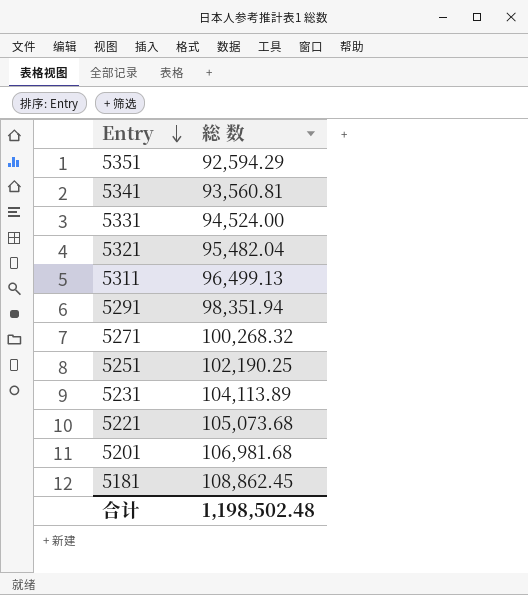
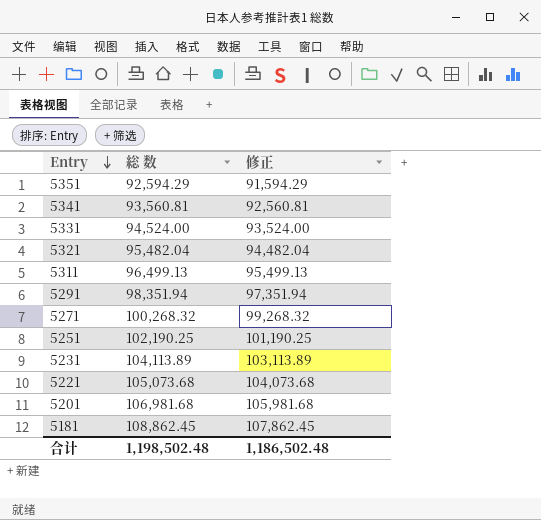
column 修正 | formula: none -> [総 数] - 1000

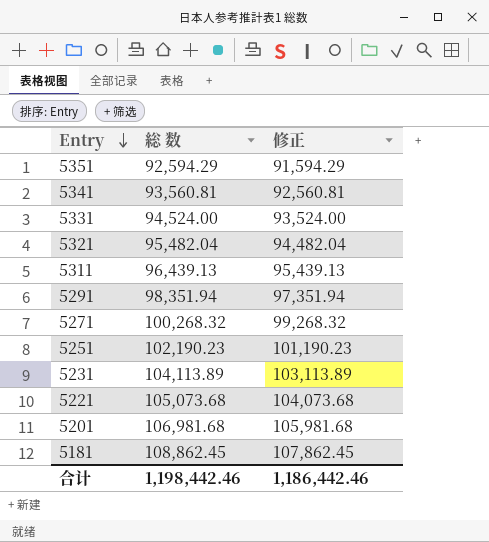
5311 | 総 数: 96,499.13 -> 96,439.13
5311 | 修正: 95,499.13 -> 95,439.13
5251 | 総 数: 102,190.25 -> 102,190.23
5251 | 修正: 101,190.25 -> 101,190.23
合计 | 総 数: 1,198,502.48 -> 1,198,442.46
合计 | 修正: 1,186,502.48 -> 1,186,442.46

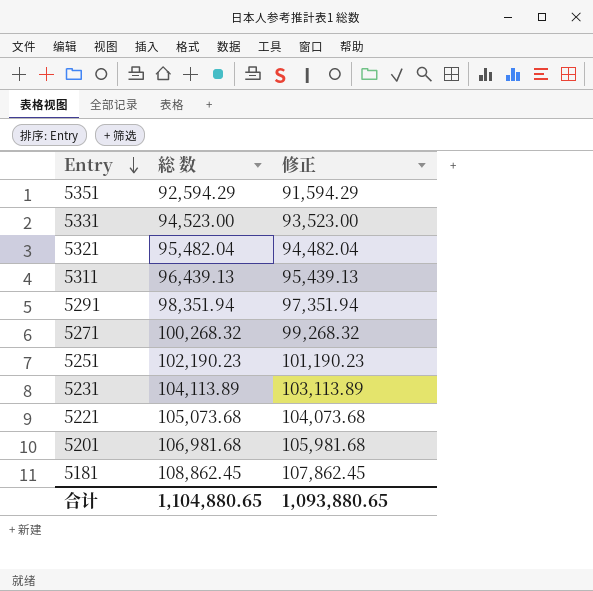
row 5341: 93,560.81 | 92,560.81 -> none
5331 | 総 数: 94,524.00 -> 94,523.00
5331 | 修正: 93,524.00 -> 93,523.00
合计 | 総 数: 1,198,442.46 -> 1,104,880.65
合计 | 修正: 1,186,442.46 -> 1,093,880.65

